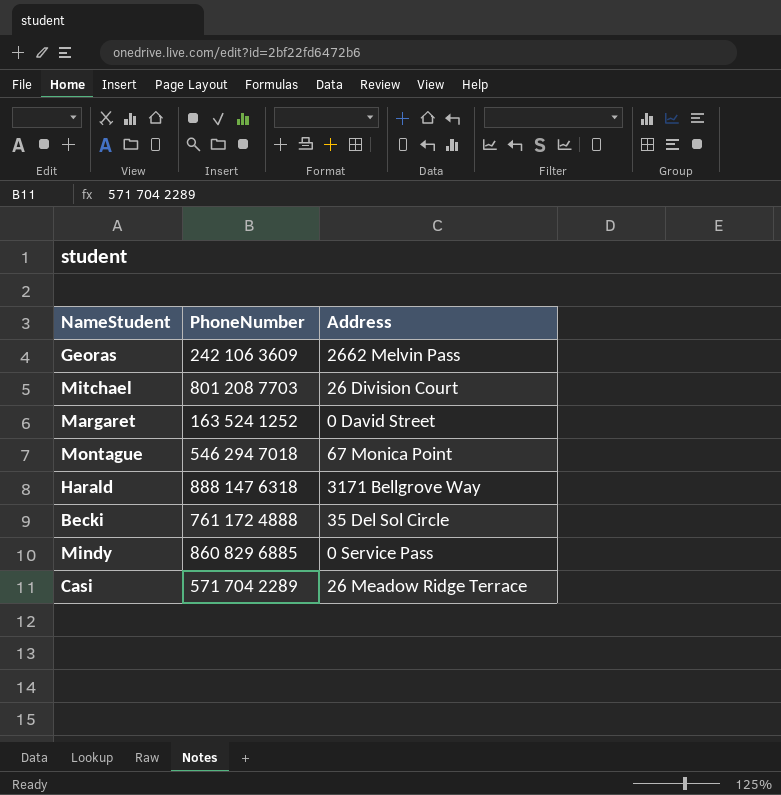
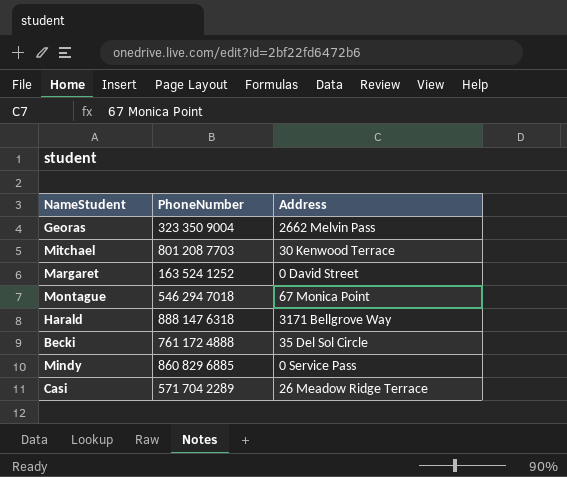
Georas | PhoneNumber: 242 106 3609 -> 323 350 9004
Mitchael | Address: 26 Division Court -> 30 Kenwood Terrace

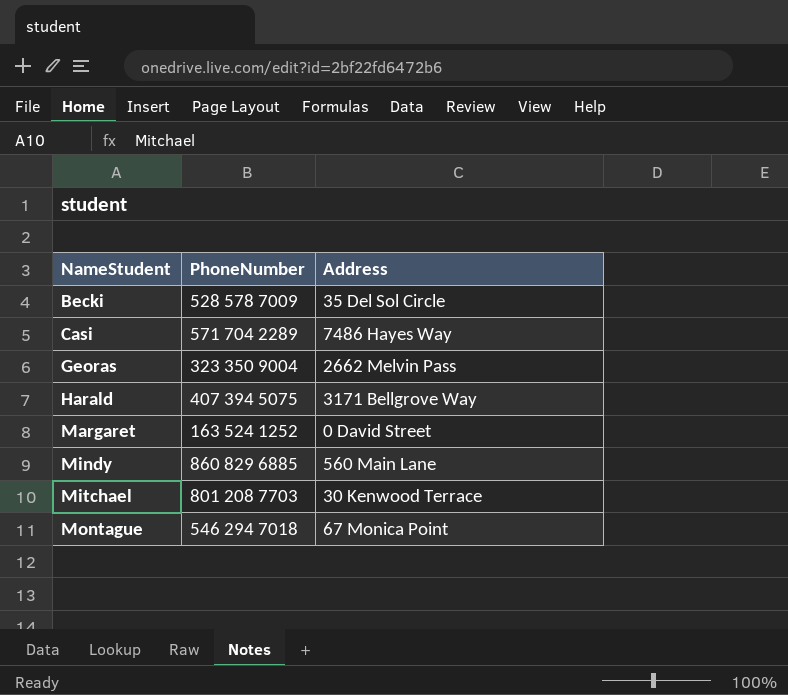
row order: none -> NameStudent ascending
Becki | PhoneNumber: 761 172 4888 -> 528 578 7009
Casi | Address: 26 Meadow Ridge Terrace -> 7486 Hayes Way
Harald | PhoneNumber: 888 147 6318 -> 407 394 5075
Mindy | Address: 0 Service Pass -> 560 Main Lane

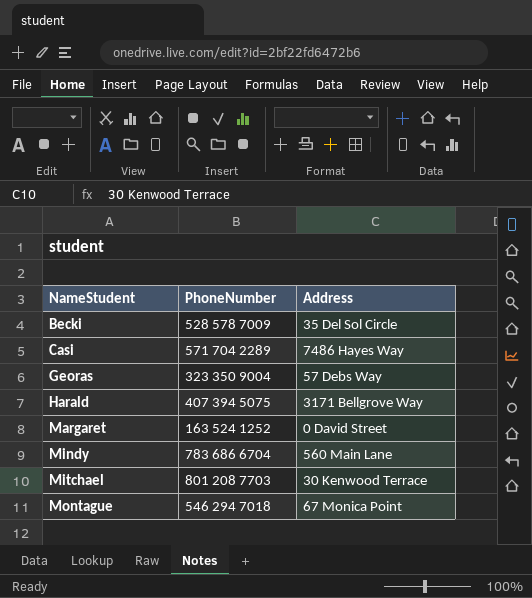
Georas | Address: 2662 Melvin Pass -> 57 Debs Way
Mindy | PhoneNumber: 860 829 6885 -> 783 686 6704

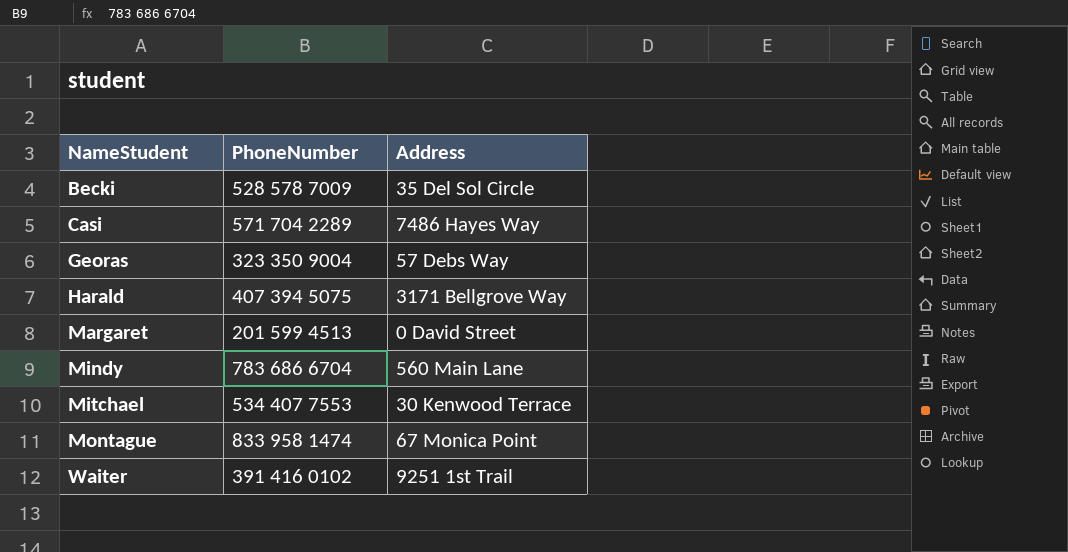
Margaret | PhoneNumber: 163 524 1252 -> 201 599 4513
Mitchael | PhoneNumber: 801 208 7703 -> 534 407 7553
Montague | PhoneNumber: 546 294 7018 -> 833 958 1474
row Waiter: none -> 391 416 0102 | 9251 1st Trail

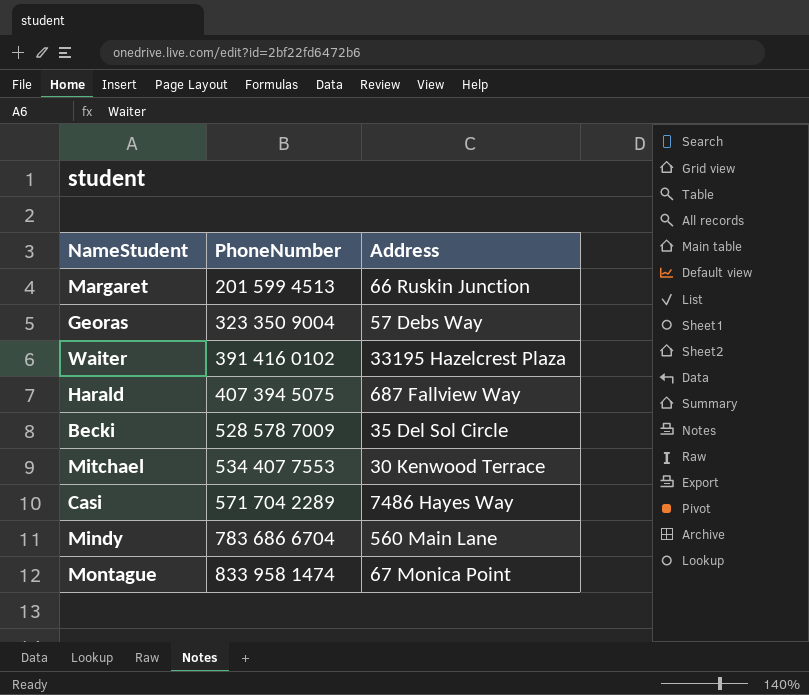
row order: NameStudent ascending -> PhoneNumber ascending
Margaret | Address: 0 David Street -> 66 Ruskin Junction
Waiter | Address: 9251 1st Trail -> 33195 Hazelcrest Plaza
Harald | Address: 3171 Bellgrove Way -> 687 Fallview Way

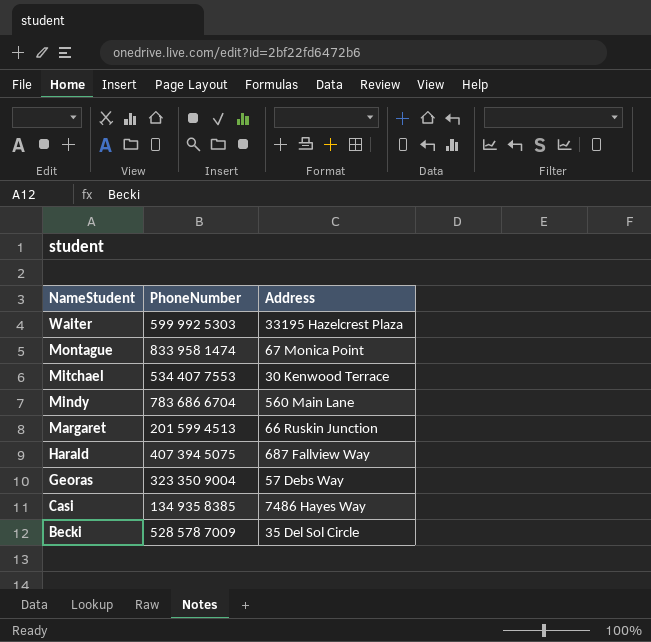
row order: PhoneNumber ascending -> NameStudent descending
Waiter | PhoneNumber: 391 416 0102 -> 599 992 5303
Casi | PhoneNumber: 571 704 2289 -> 134 935 8385

